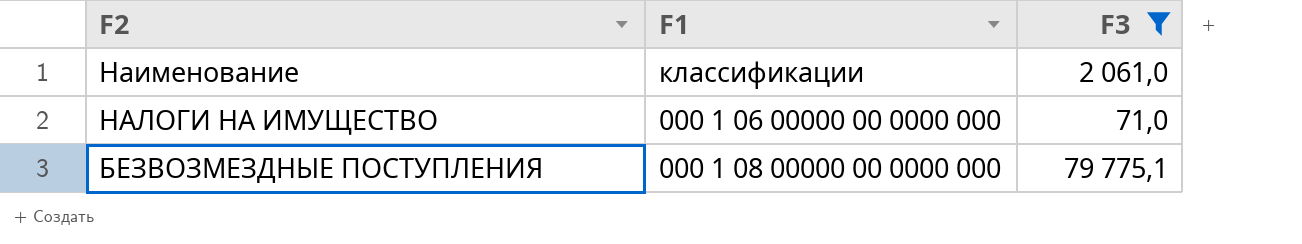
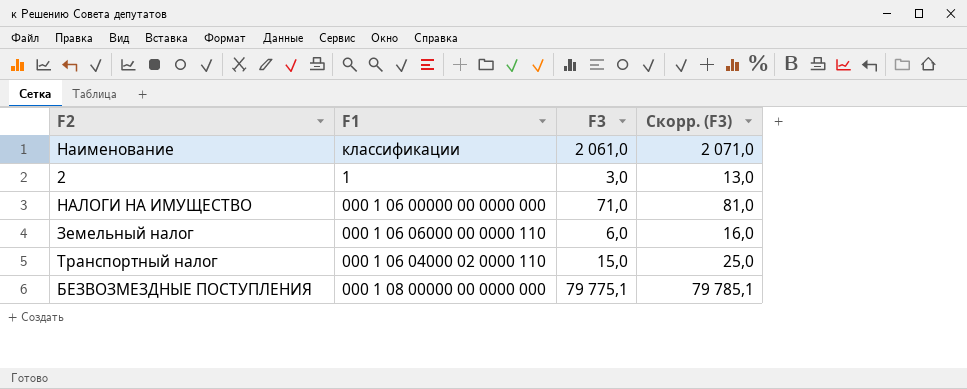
filter: F3 >= 71,0 -> none
column Скорр. (F3) | formula: none -> [F3] + 10

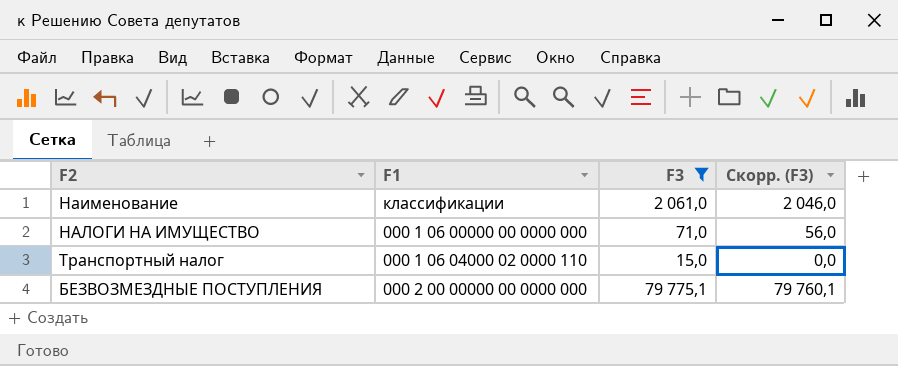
filter: none -> F3 >= 15,0
column Скорр. (F3) | formula: [F3] + 10 -> [F3] - 15
БЕЗВОЗМЕЗДНЫЕ ПОСТУПЛЕНИЯ | F1: 000 1 08 00000 00 0000 000 -> 000 2 00 00000 00 0000 000

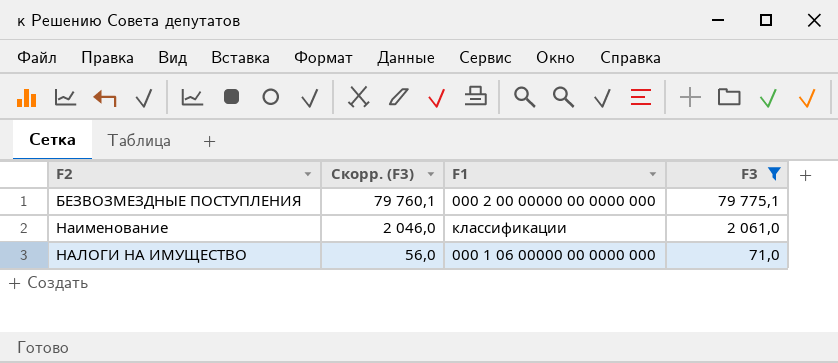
row order: none -> F2 ascending
column Скорр. (F3) | position: 4 -> 2
row Транспортный налог: 000 1 06 04000 02 0000 110 | 15,0 | 0,0 -> none

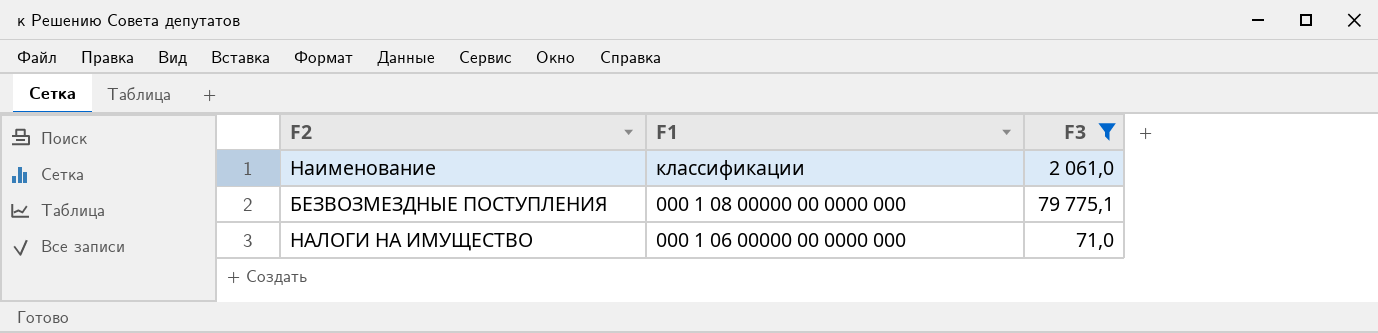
row order: F2 ascending -> F1 descending
column Скорр. (F3) | formula: [F3] - 15 -> none
БЕЗВОЗМЕЗДНЫЕ ПОСТУПЛЕНИЯ | F1: 000 2 00 00000 00 0000 000 -> 000 1 08 00000 00 0000 000

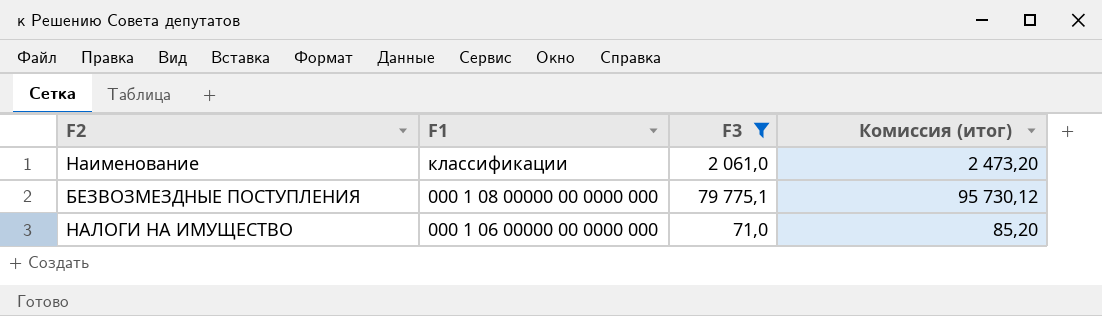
column Комиссия (итог) | formula: none -> [F3] * 1,2

